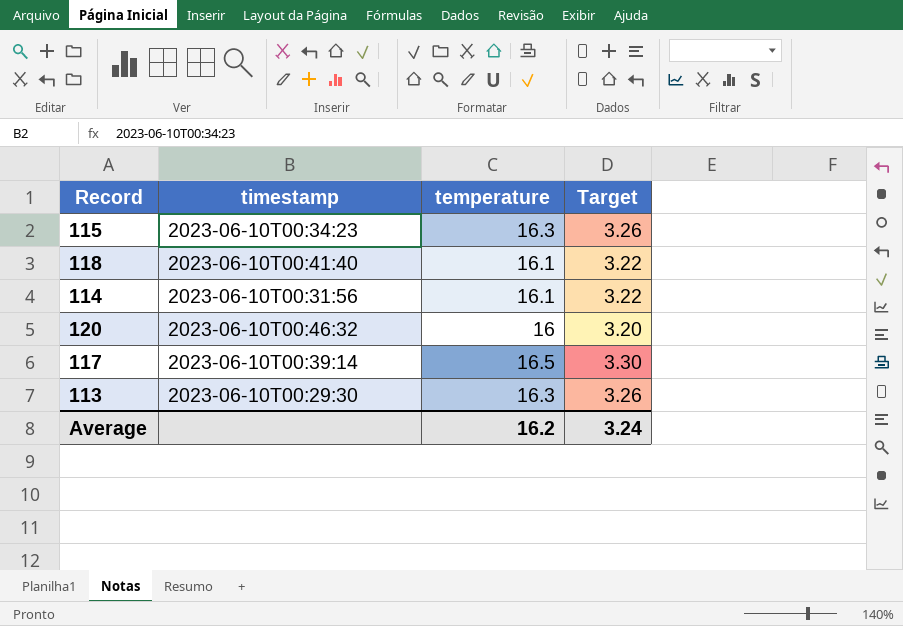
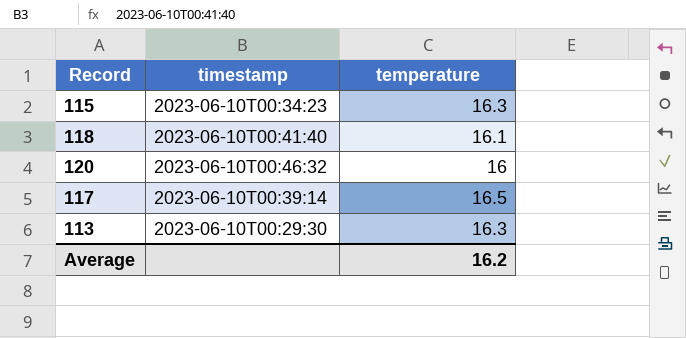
column Target | formula: [temperature] * 0.2 -> none
row 114: 2023-06-10T00:31:56 | 16.1 | 3.22 -> none

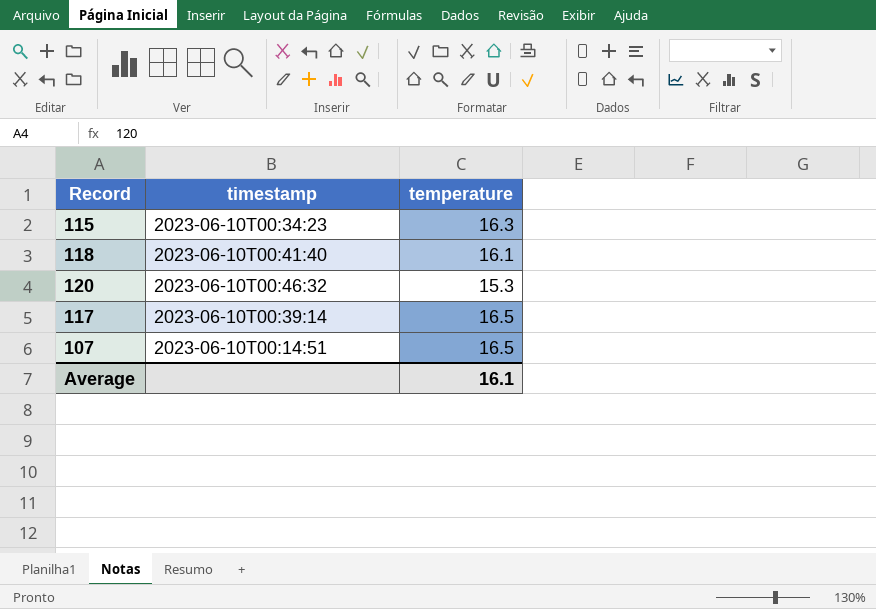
row 113: 2023-06-10T00:29:30 | 16.3 -> none
120 | temperature: 16 -> 15.3
row 107: none -> 2023-06-10T00:14:51 | 16.5
Average | temperature: 16.2 -> 16.1

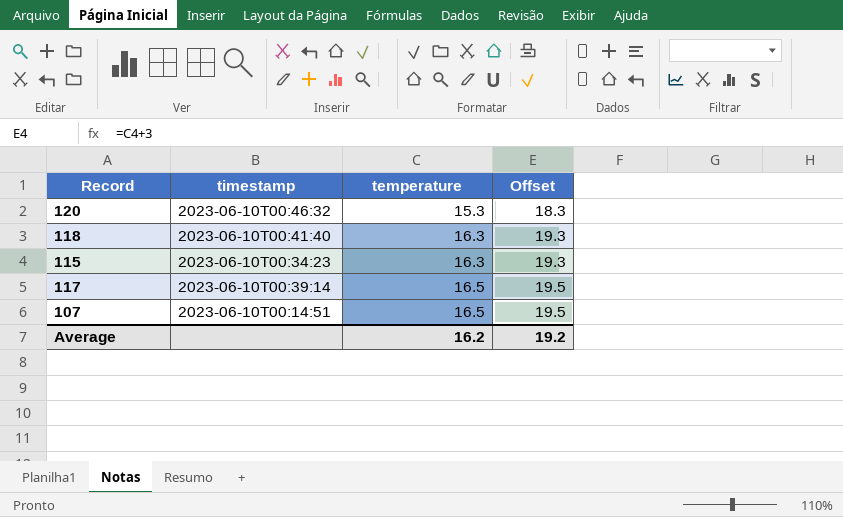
row order: none -> temperature ascending
column Offset | formula: none -> [temperature] + 3
118 | temperature: 16.1 -> 16.3
Average | temperature: 16.1 -> 16.2

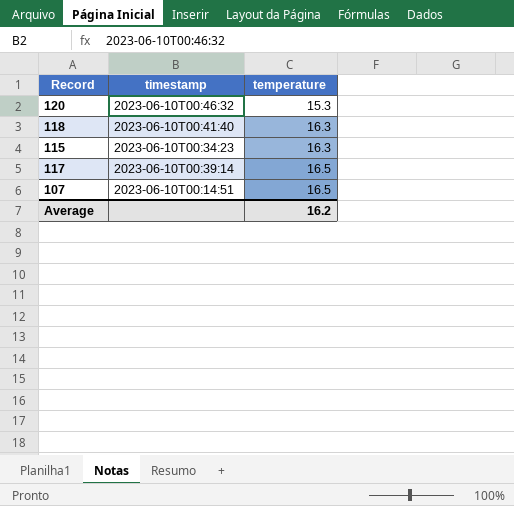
column Offset | formula: [temperature] + 3 -> none

